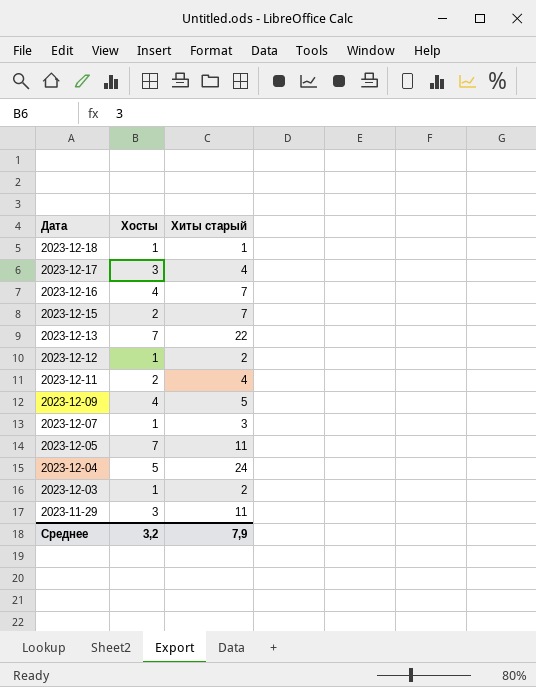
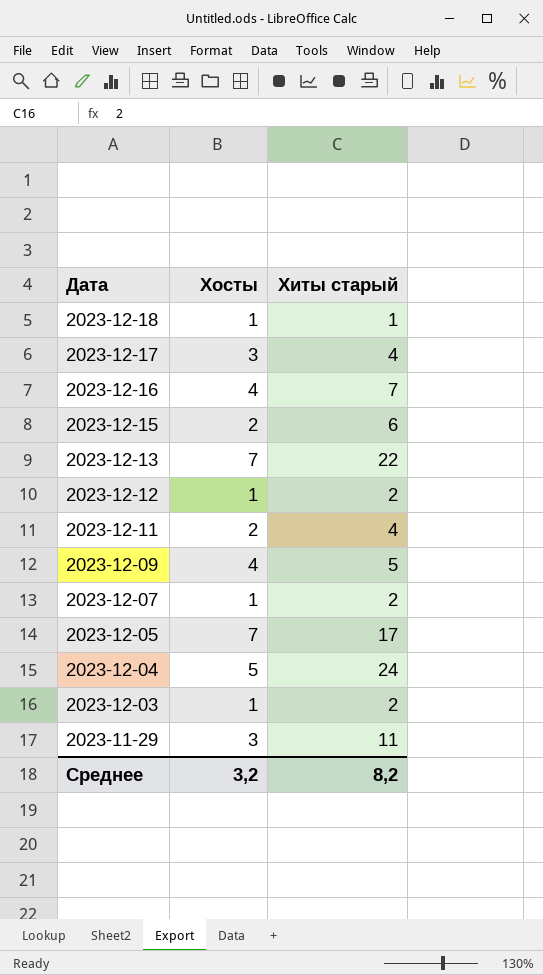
2023-12-15 | Хиты старый: 7 -> 6
2023-12-07 | Хиты старый: 3 -> 2
2023-12-05 | Хиты старый: 11 -> 17
Среднее | Хиты старый: 7,9 -> 8,2

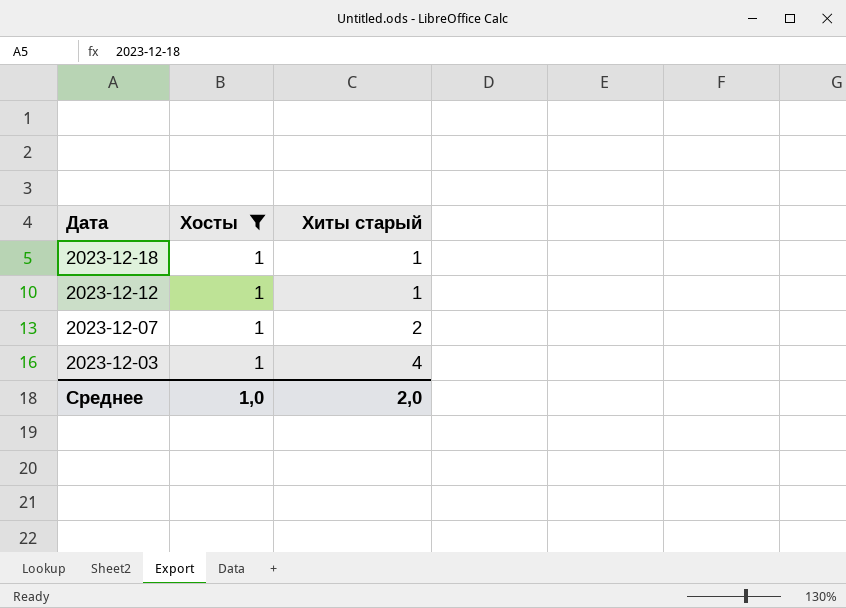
filter: none -> Хосты = 1
2023-12-12 | Хиты старый: 2 -> 1
2023-12-03 | Хиты старый: 2 -> 4
Среднее | Хосты: 3,2 -> 1,0
Среднее | Хиты старый: 8,2 -> 2,0

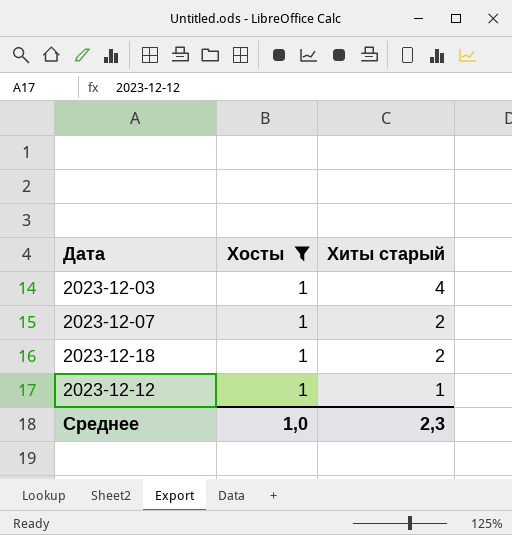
row order: Дата descending -> Хиты старый descending
2023-12-18 | Хиты старый: 1 -> 2
Среднее | Хиты старый: 2,0 -> 2,3

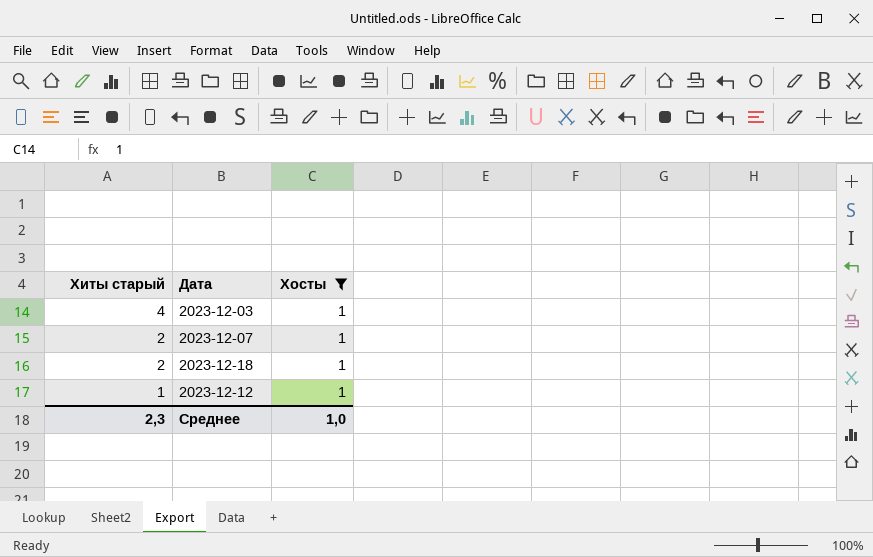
column Хиты старый | position: 3 -> 1

